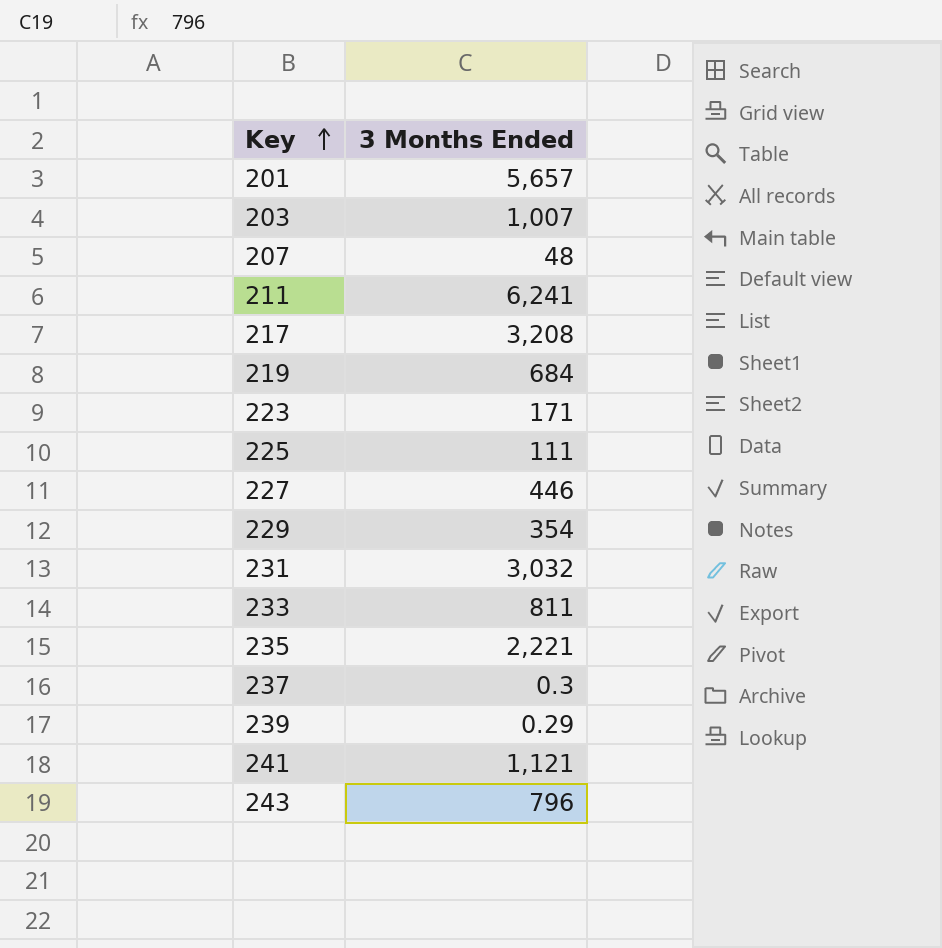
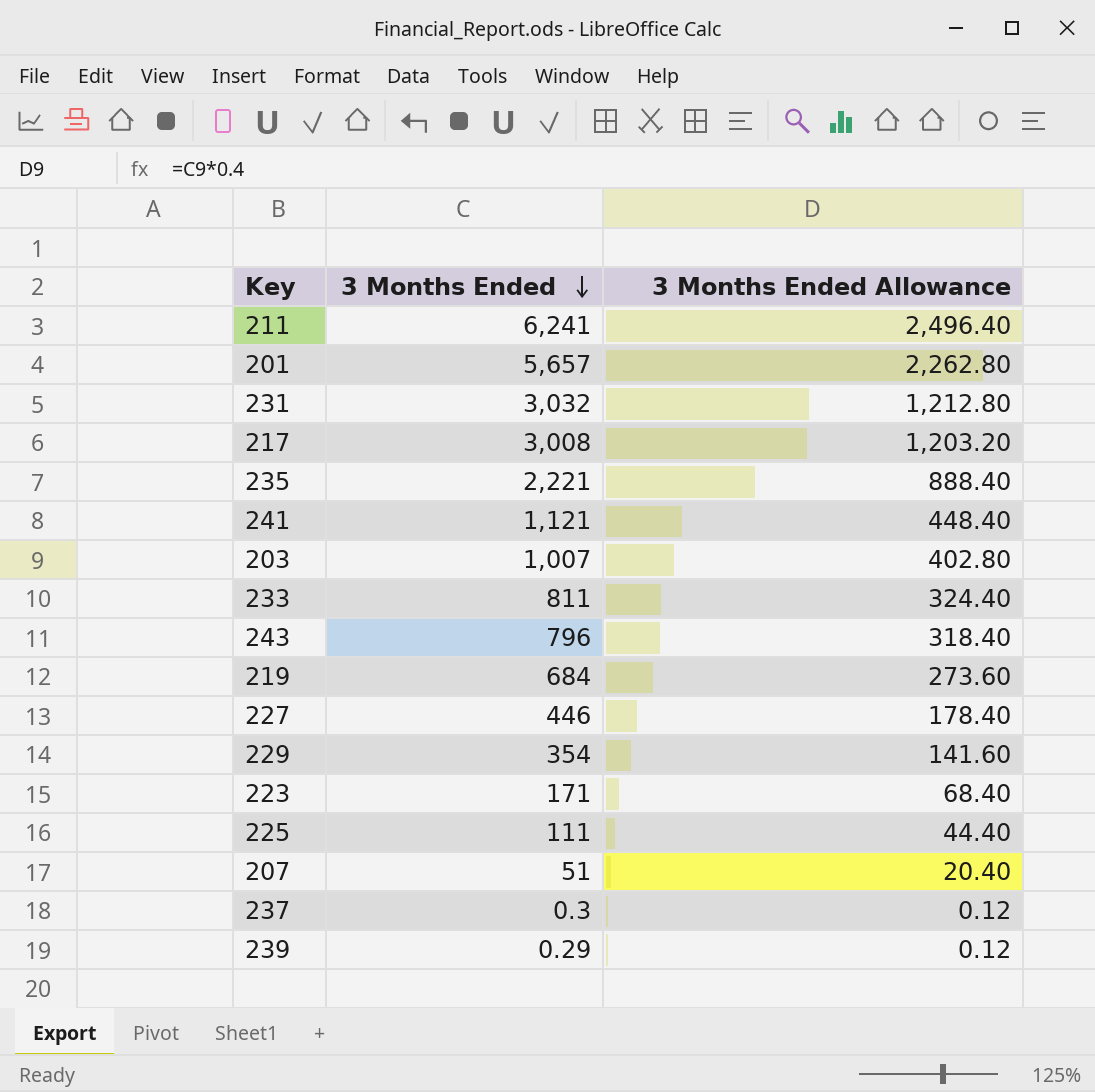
row order: Key ascending -> 3 Months Ended descending
column 3 Months Ended Allowance | formula: none -> [3 Months Ended] * 0.4
217 | 3 Months Ended: 3,208 -> 3,008
207 | 3 Months Ended: 48 -> 51

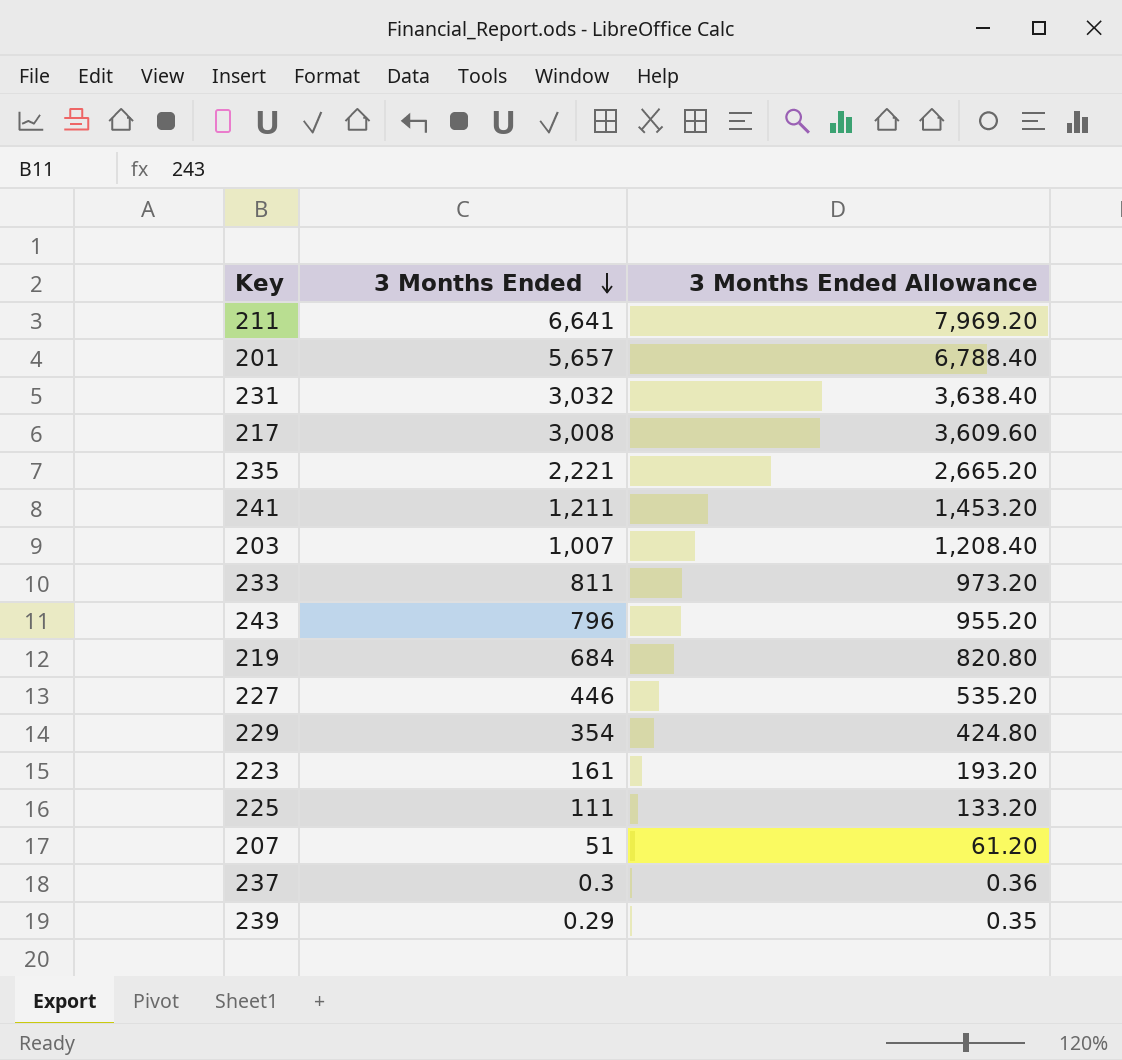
column 3 Months Ended Allowance | formula: [3 Months Ended] * 0.4 -> [3 Months Ended] * 1.2
211 | 3 Months Ended: 6,241 -> 6,641
241 | 3 Months Ended: 1,121 -> 1,211
223 | 3 Months Ended: 171 -> 161

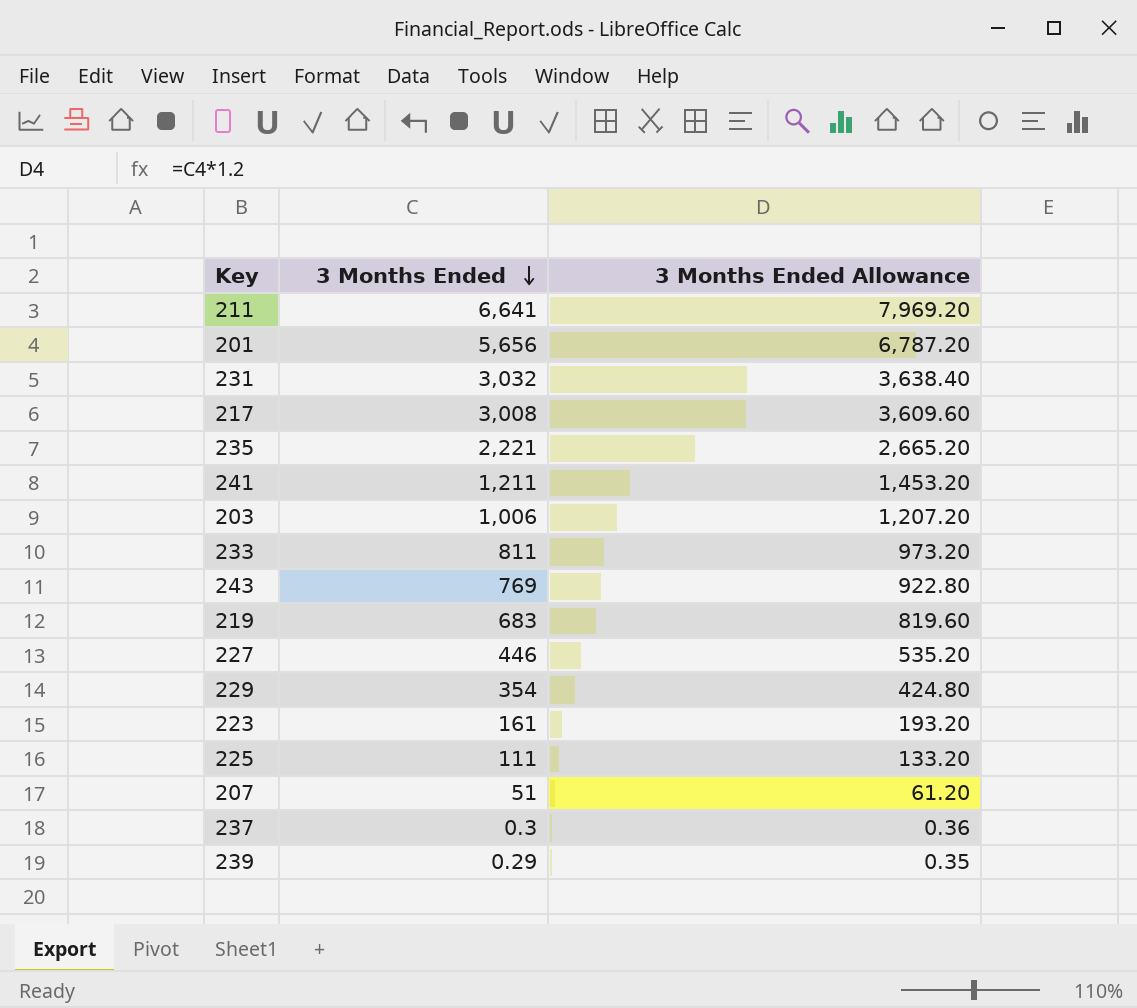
201 | 3 Months Ended: 5,657 -> 5,656
201 | 3 Months Ended Allowance: 6,788.40 -> 6,787.20
203 | 3 Months Ended: 1,007 -> 1,006
203 | 3 Months Ended Allowance: 1,208.40 -> 1,207.20
243 | 3 Months Ended: 796 -> 769
243 | 3 Months Ended Allowance: 955.20 -> 922.80
219 | 3 Months Ended: 684 -> 683
219 | 3 Months Ended Allowance: 820.80 -> 819.60

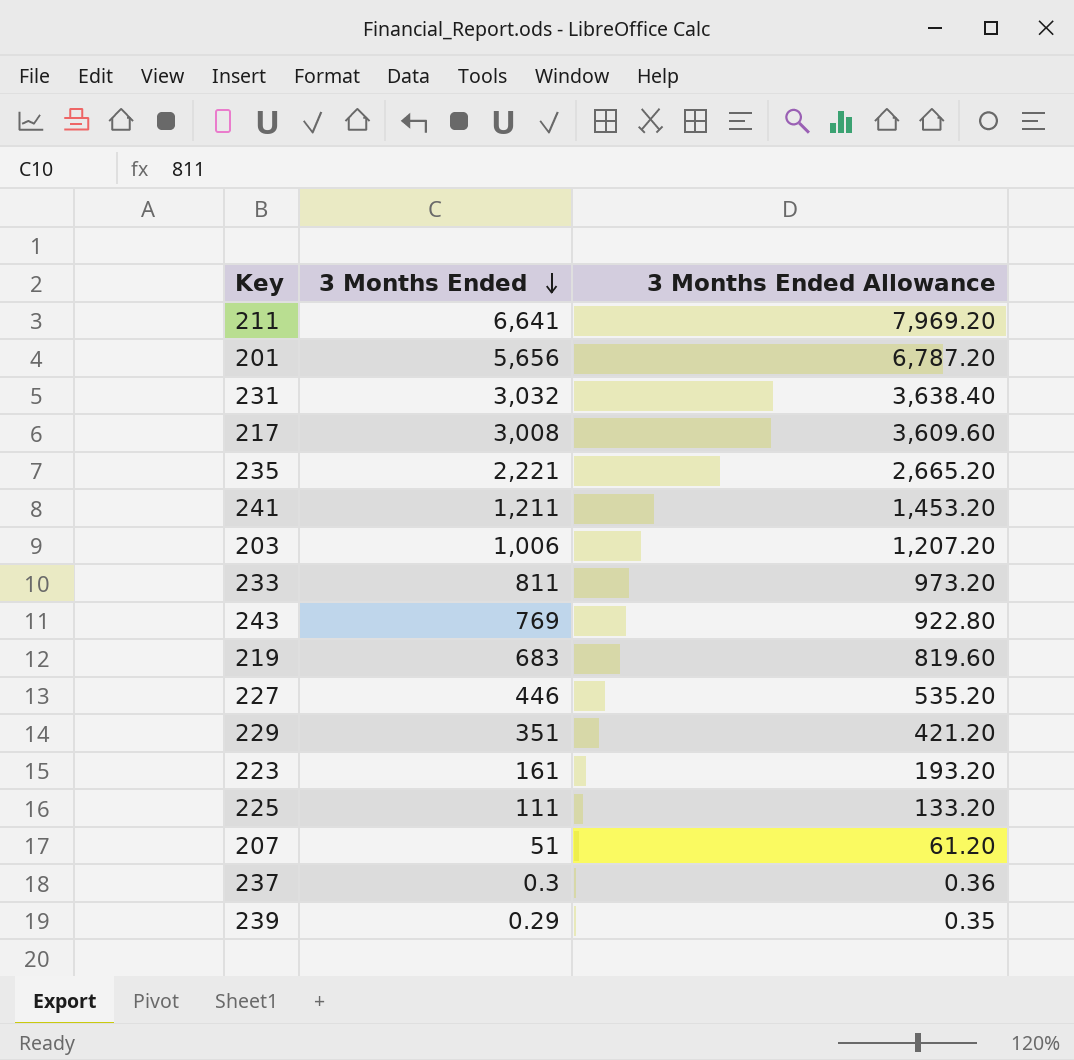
229 | 3 Months Ended: 354 -> 351
229 | 3 Months Ended Allowance: 424.80 -> 421.20

